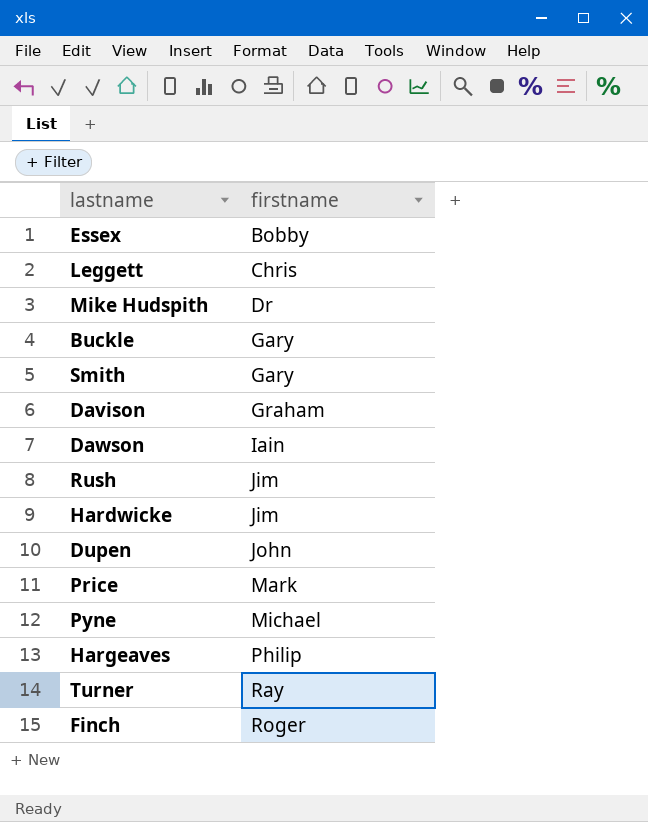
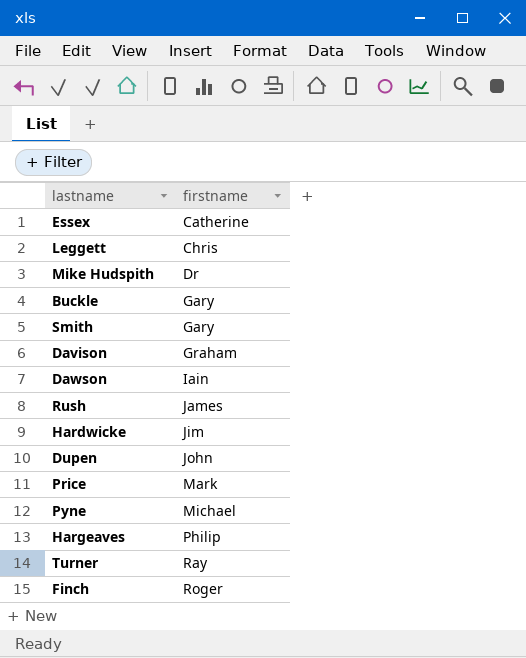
Essex | firstname: Bobby -> Catherine
Rush | firstname: Jim -> James

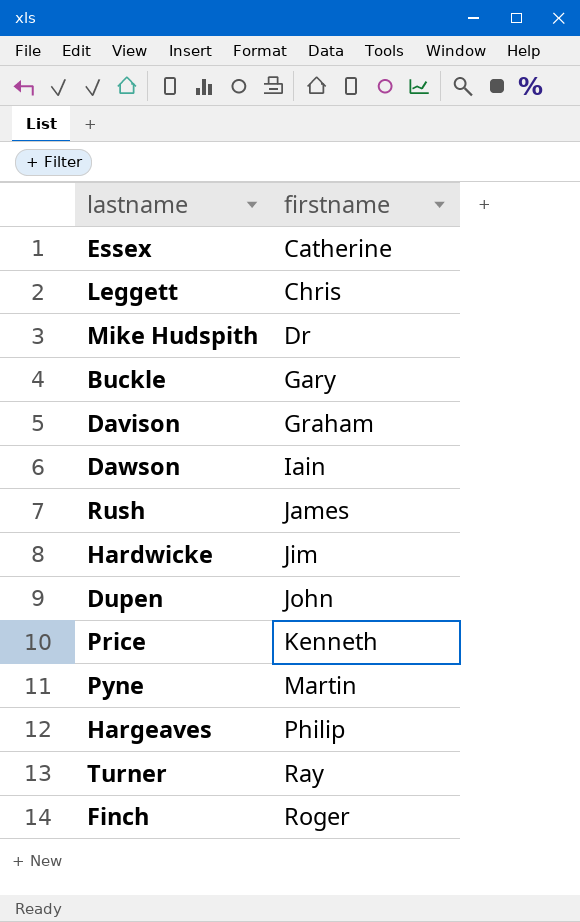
row Smith: Gary -> none
Price | firstname: Mark -> Kenneth
Pyne | firstname: Michael -> Martin

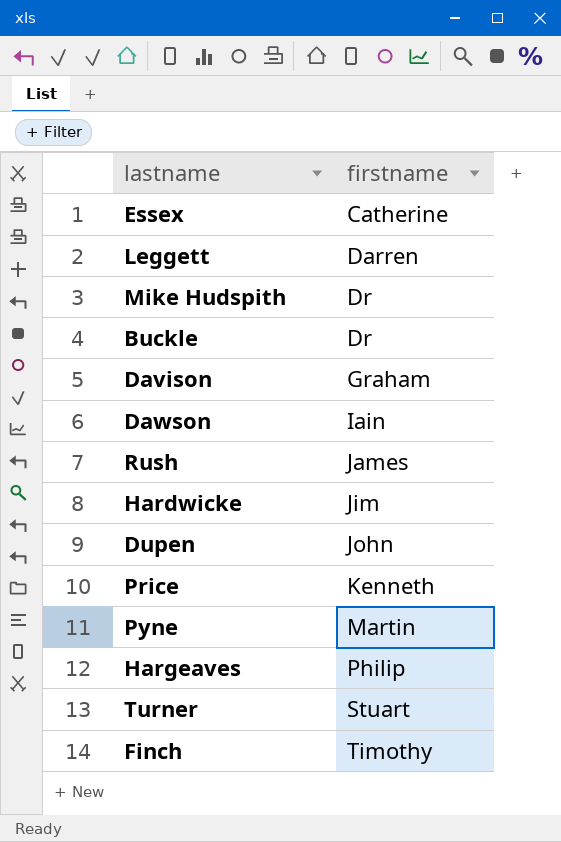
Leggett | firstname: Chris -> Darren
Buckle | firstname: Gary -> Dr
Turner | firstname: Ray -> Stuart
Finch | firstname: Roger -> Timothy

